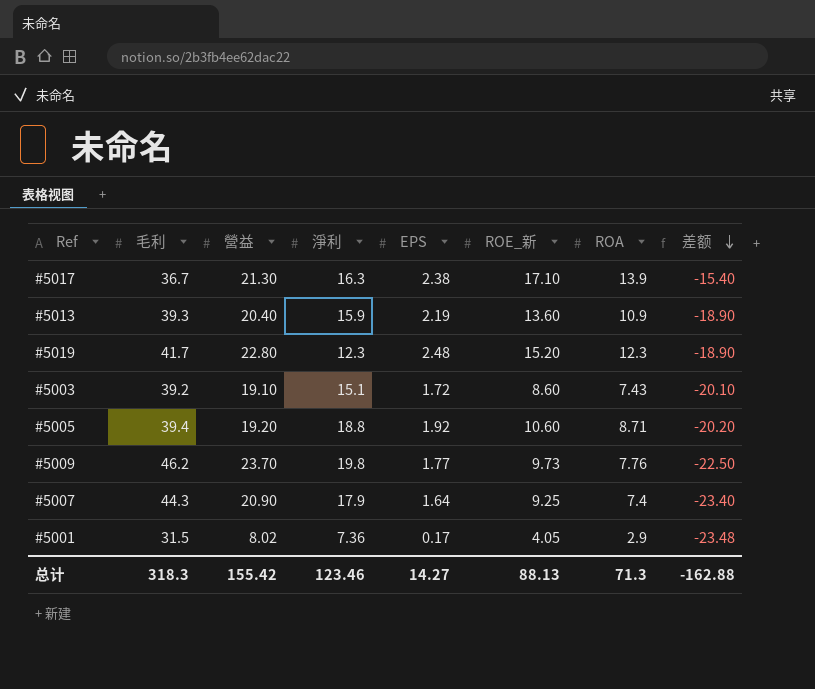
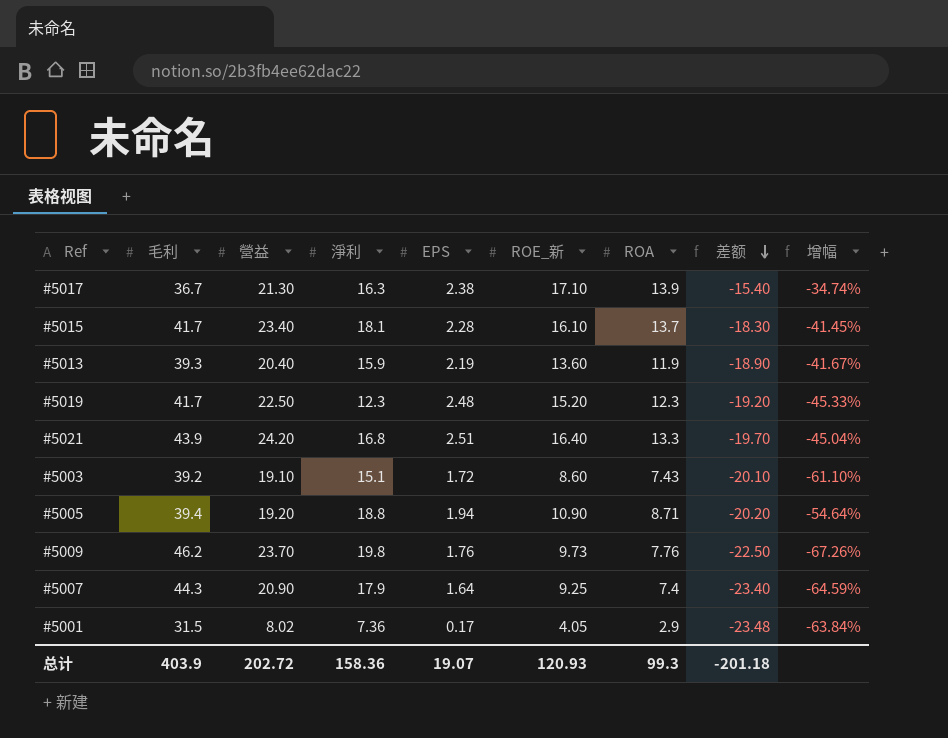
column 增幅 | formula: none -> ([ROA] - [營益]) / [營益]
row #5015: none -> 41.7 | 23.40 | 18.1 | 2.28 | 16.10 | 13.7 | -18.30 | -41.45%
#5013 | ROA: 10.9 -> 11.9
#5019 | 營益: 22.80 -> 22.50
#5019 | 差额: -18.90 -> -19.20
row #5021: none -> 43.9 | 24.20 | 16.8 | 2.51 | 16.40 | 13.3 | -19.70 | -45.04%
#5005 | EPS: 1.92 -> 1.94
#5005 | ROE_新: 10.60 -> 10.90
#5009 | EPS: 1.77 -> 1.76
总计 | 毛利: 318.3 -> 403.9
总计 | 營益: 155.42 -> 202.72
总计 | 淨利: 123.46 -> 158.36
总计 | EPS: 14.27 -> 19.07
总计 | ROE_新: 88.13 -> 120.93
总计 | ROA: 71.3 -> 99.3
总计 | 差额: -162.88 -> -201.18

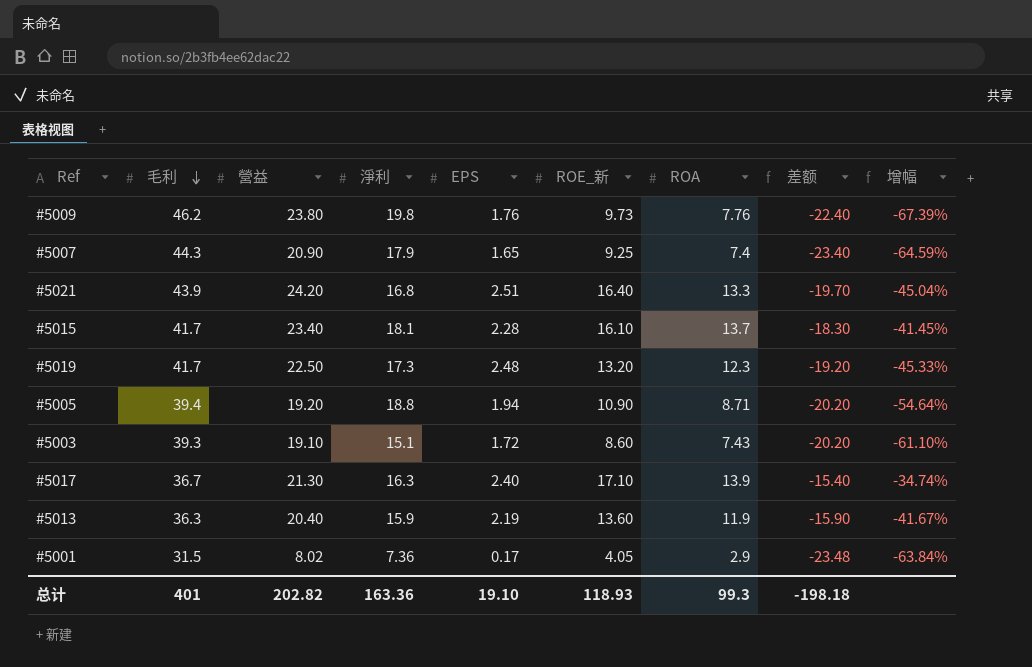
row order: 差额 descending -> 毛利 descending
#5009 | 營益: 23.70 -> 23.80
#5009 | 差额: -22.50 -> -22.40
#5009 | 增幅: -67.26% -> -67.39%
#5007 | EPS: 1.64 -> 1.65
#5019 | 淨利: 12.3 -> 17.3
#5019 | ROE_新: 15.20 -> 13.20
#5003 | 毛利: 39.2 -> 39.3
#5003 | 差额: -20.10 -> -20.20
#5017 | EPS: 2.38 -> 2.40
#5013 | 毛利: 39.3 -> 36.3
#5013 | 差额: -18.90 -> -15.90
总计 | 毛利: 403.9 -> 401
总计 | 營益: 202.72 -> 202.82
总计 | 淨利: 158.36 -> 163.36
总计 | EPS: 19.07 -> 19.10
总计 | ROE_新: 120.93 -> 118.93
总计 | 差额: -201.18 -> -198.18

